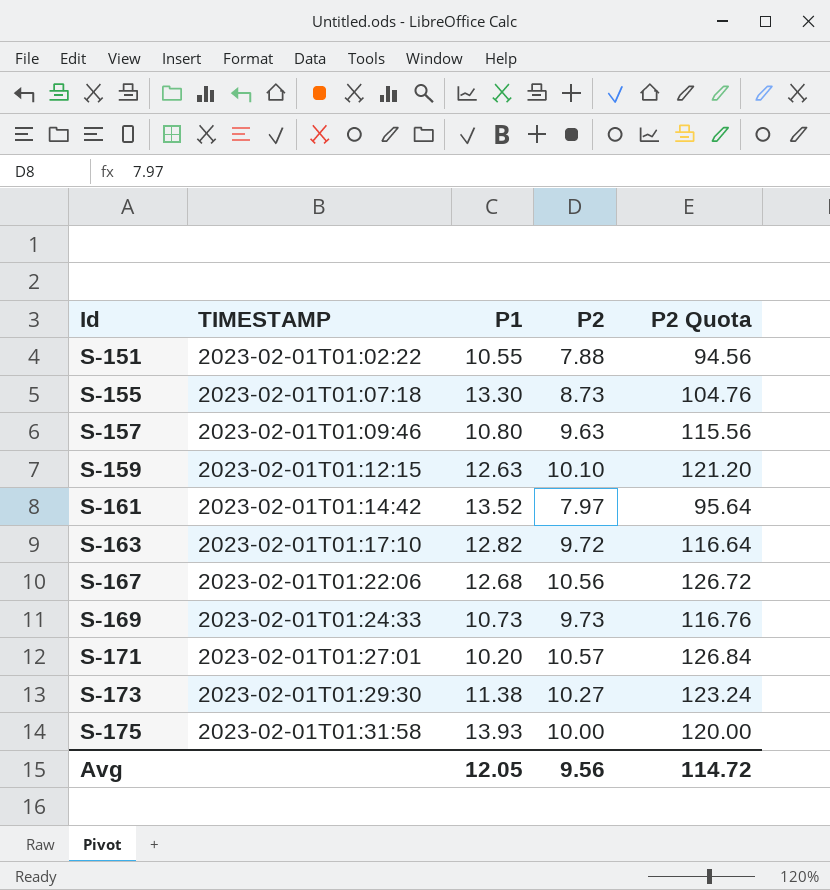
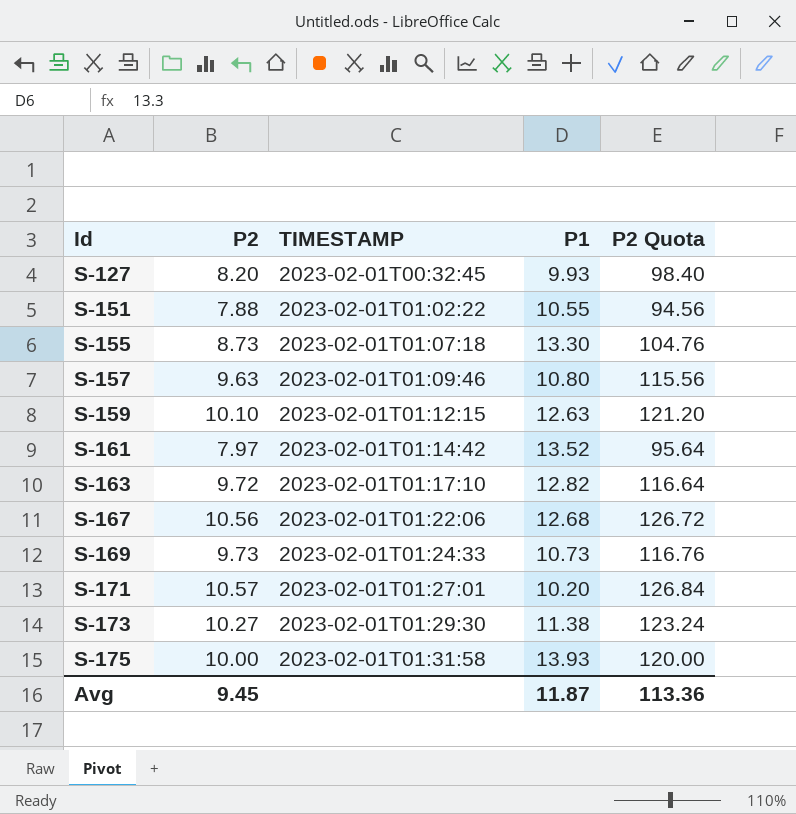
column P2 | position: 4 -> 2
row S-127: none -> 8.20 | 2023-02-01T00:32:45 | 9.93 | 98.40
Avg | P2: 9.56 -> 9.45
Avg | P1: 12.05 -> 11.87
Avg | P2 Quota: 114.72 -> 113.36

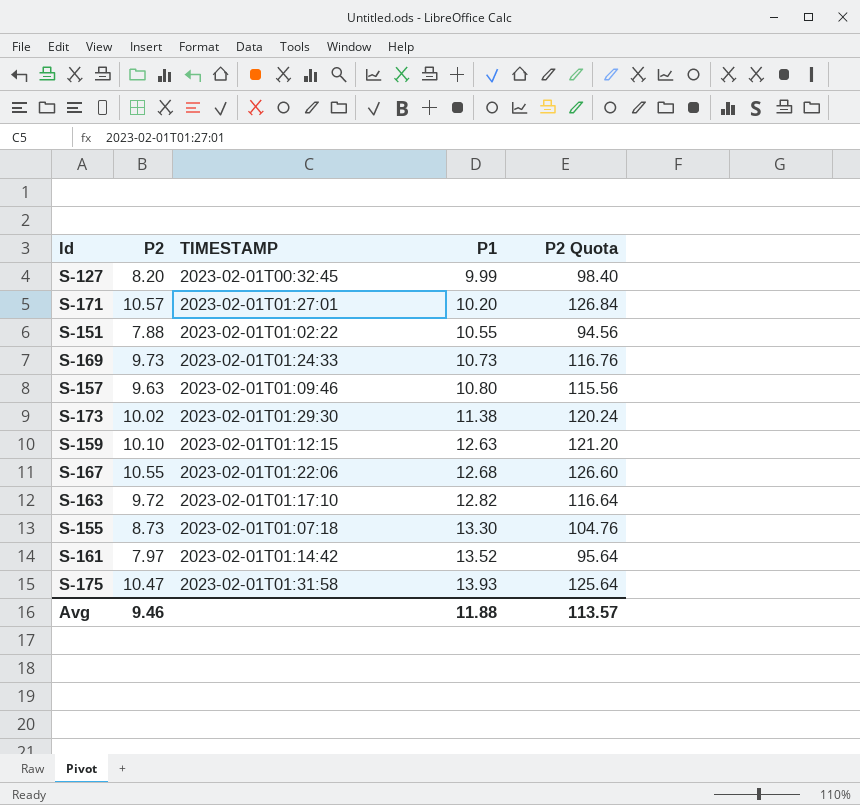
row order: Id ascending -> P1 ascending
S-127 | P1: 9.93 -> 9.99
S-173 | P2: 10.27 -> 10.02
S-173 | P2 Quota: 123.24 -> 120.24
S-167 | P2: 10.56 -> 10.55
S-167 | P2 Quota: 126.72 -> 126.60
S-175 | P2: 10.00 -> 10.47
S-175 | P2 Quota: 120.00 -> 125.64
Avg | P2: 9.45 -> 9.46
Avg | P1: 11.87 -> 11.88
Avg | P2 Quota: 113.36 -> 113.57

